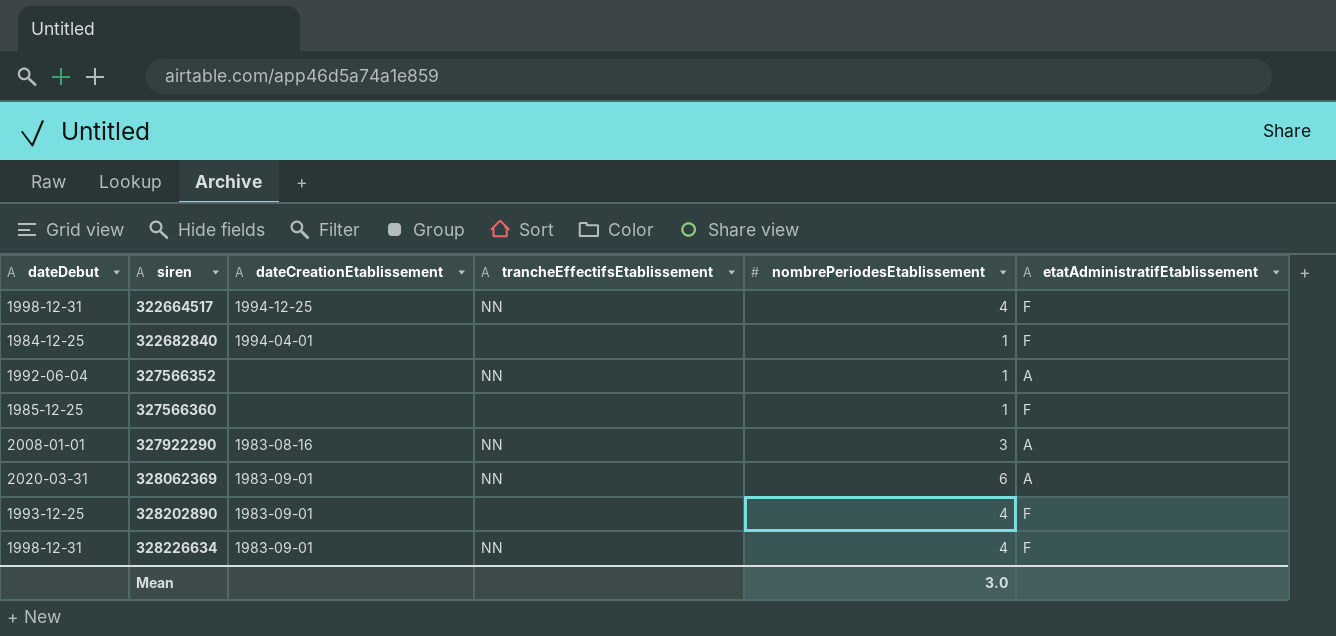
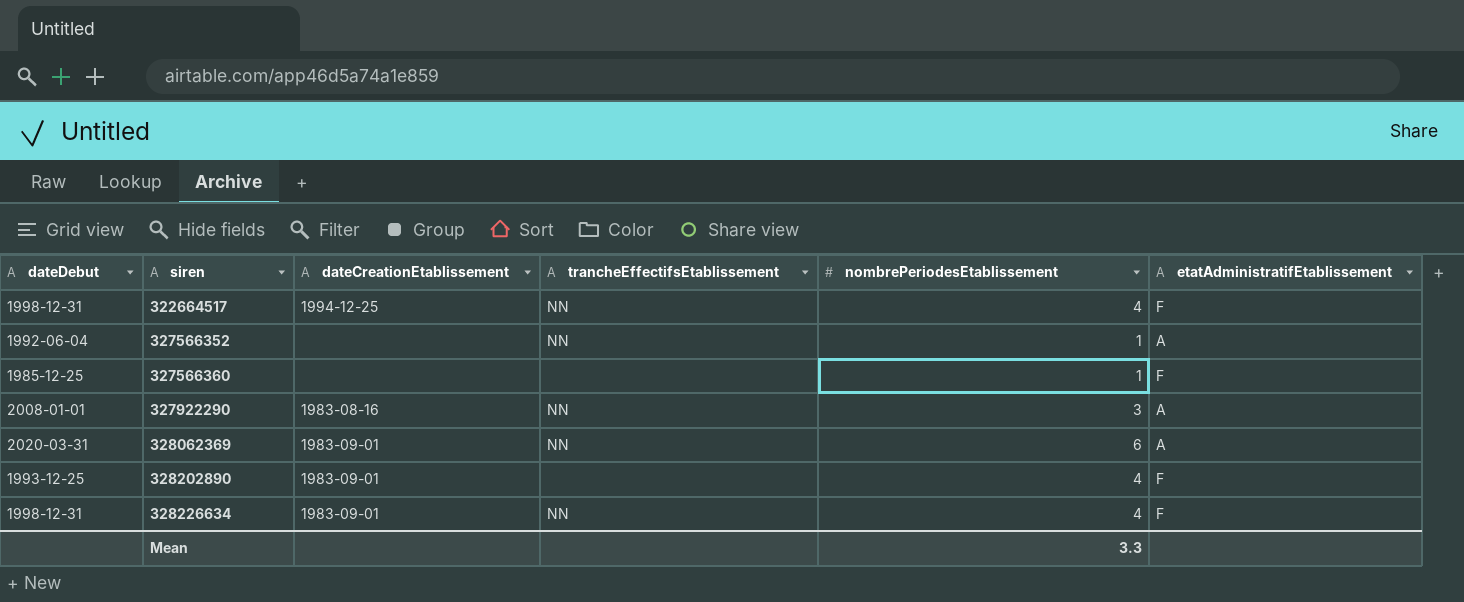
row 322682840: 1984-12-25 | 1994-04-01 | none | 1 | F -> none
Mean | nombrePeriodesEtablissement: 3.0 -> 3.3

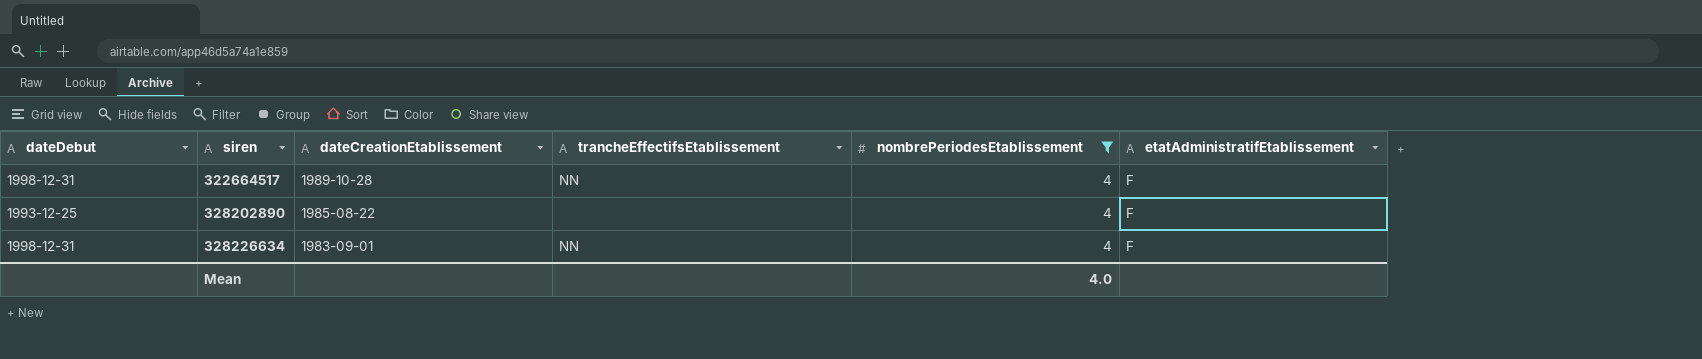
filter: none -> nombrePeriodesEtablissement = 4
322664517 | dateCreationEtablissement: 1994-12-25 -> 1989-10-28
328202890 | dateCreationEtablissement: 1983-09-01 -> 1985-08-22
Mean | nombrePeriodesEtablissement: 3.3 -> 4.0

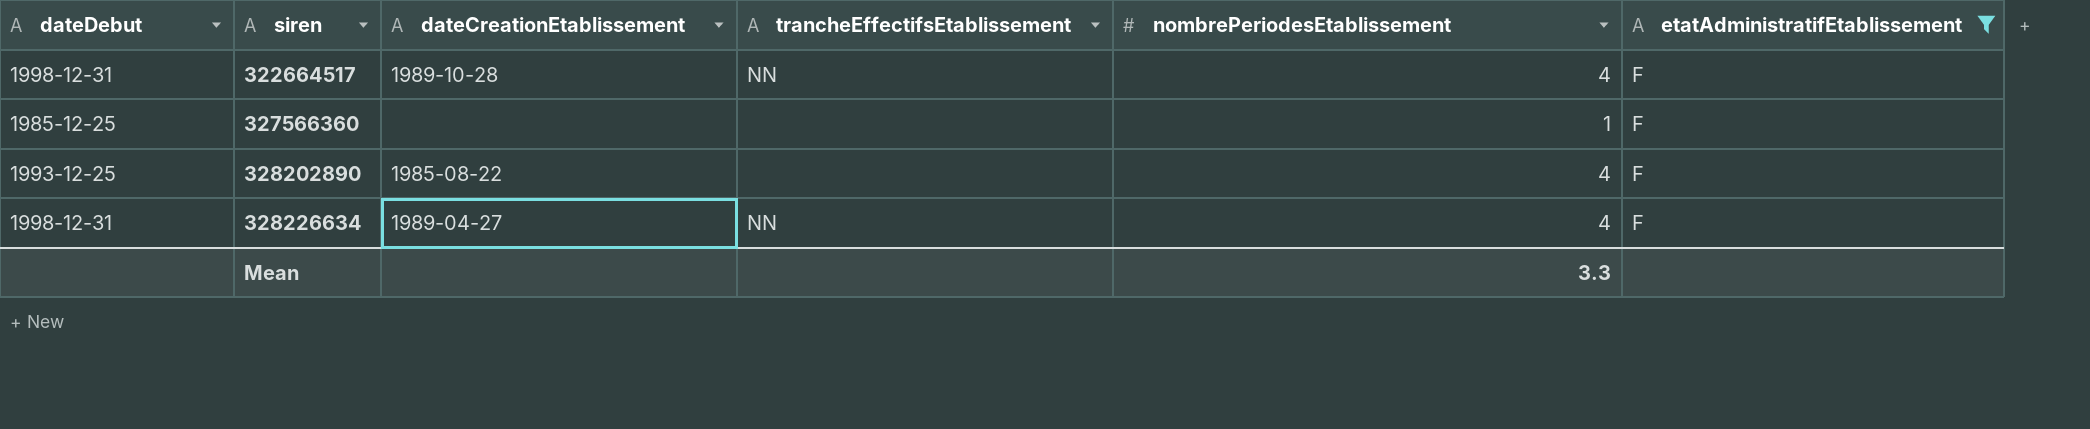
filter: nombrePeriodesEtablissement = 4 -> etatAdministratifEtablissement = F
328226634 | dateCreationEtablissement: 1983-09-01 -> 1989-04-27
Mean | nombrePeriodesEtablissement: 4.0 -> 3.3

